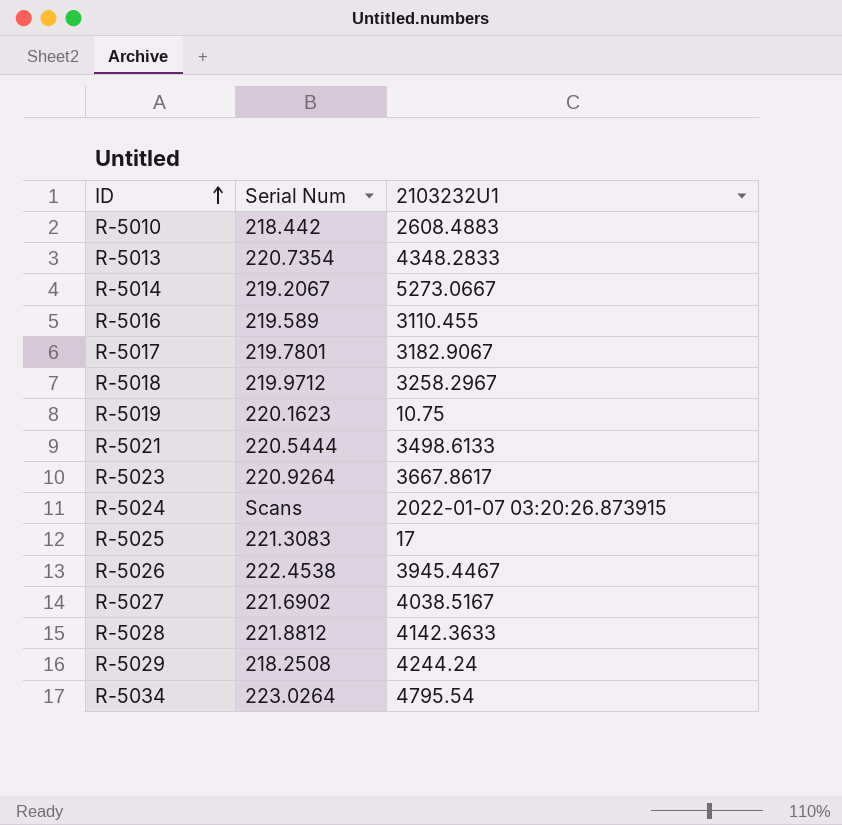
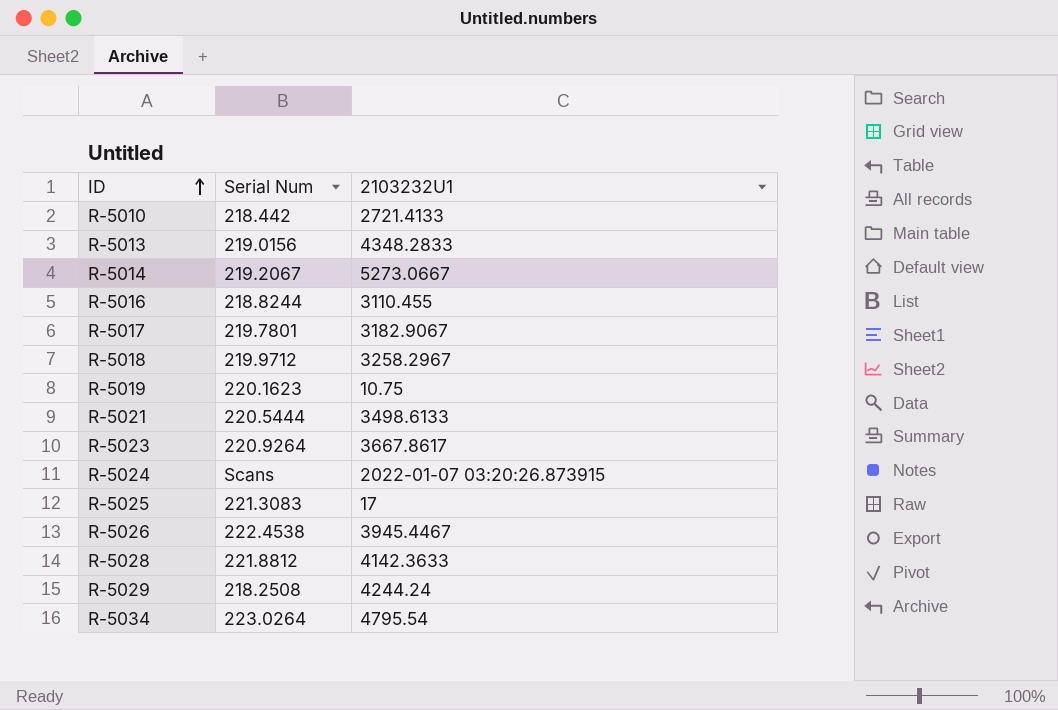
row R-5027: 221.6902 | 4038.5167 -> none
R-5010 | 2103232U1: 2608.4883 -> 2721.4133
R-5013 | Serial Num: 220.7354 -> 219.0156
R-5016 | Serial Num: 219.589 -> 218.8244

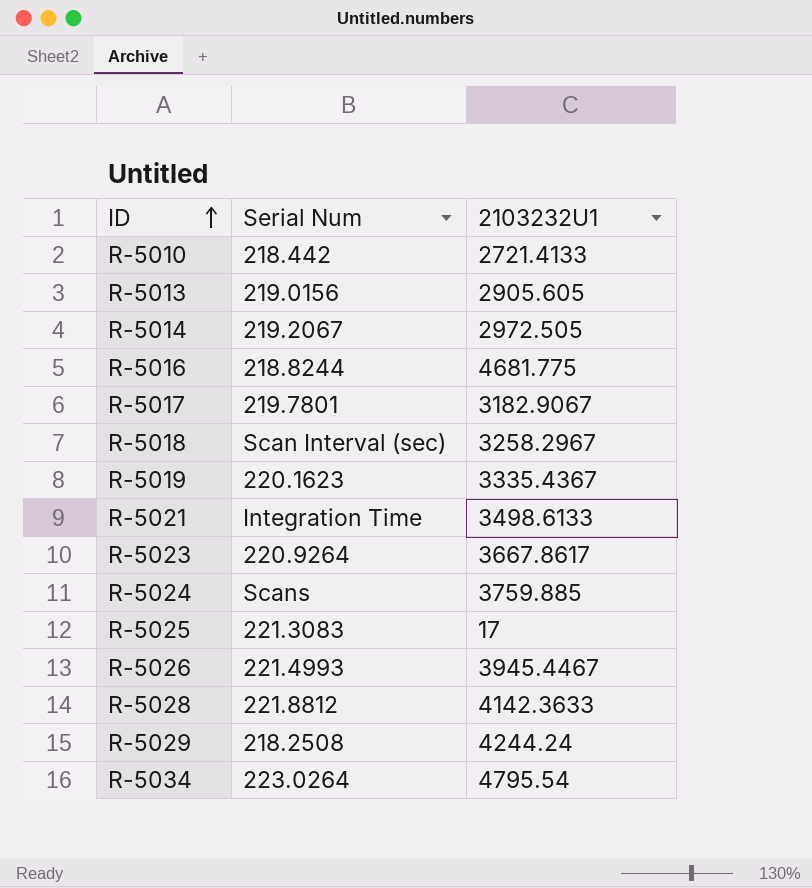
R-5013 | 2103232U1: 4348.2833 -> 2905.605
R-5014 | 2103232U1: 5273.0667 -> 2972.505
R-5016 | 2103232U1: 3110.455 -> 4681.775
R-5018 | Serial Num: 219.9712 -> Scan Interval (sec)
R-5019 | 2103232U1: 10.75 -> 3335.4367
R-5021 | Serial Num: 220.5444 -> Integration Time
R-5024 | 2103232U1: 2022-01-07 03:20:26.873915 -> 3759.885
R-5026 | Serial Num: 222.4538 -> 221.4993

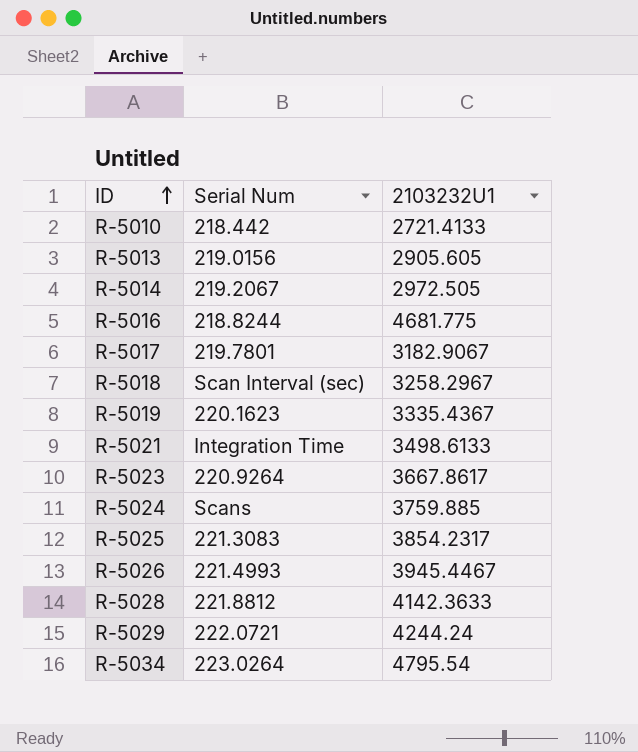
R-5025 | 2103232U1: 17 -> 3854.2317
R-5029 | Serial Num: 218.2508 -> 222.0721

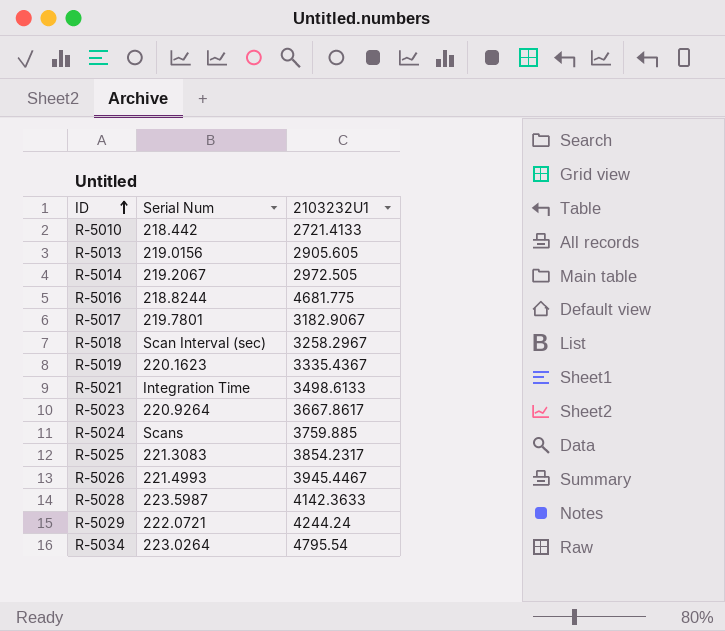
R-5028 | Serial Num: 221.8812 -> 223.5987

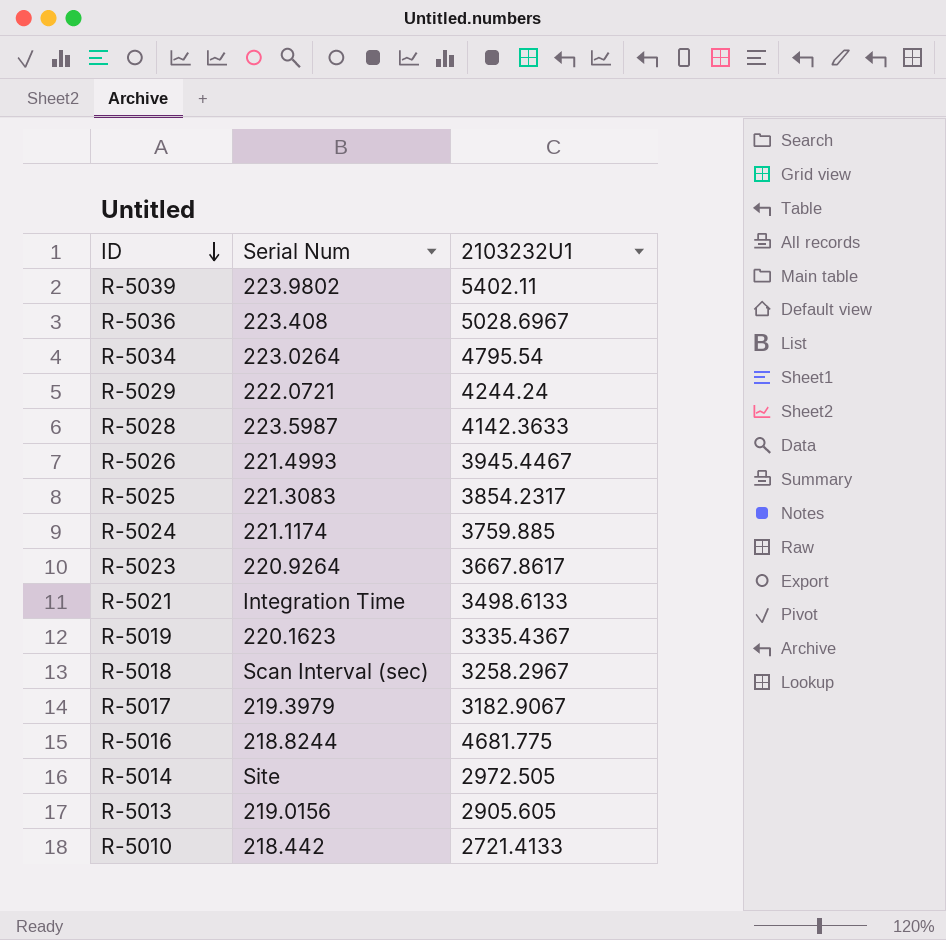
row order: ID ascending -> ID descending
row R-5039: none -> 223.9802 | 5402.11
row R-5036: none -> 223.408 | 5028.6967
R-5024 | Serial Num: Scans -> 221.1174
R-5017 | Serial Num: 219.7801 -> 219.3979
R-5014 | Serial Num: 219.2067 -> Site

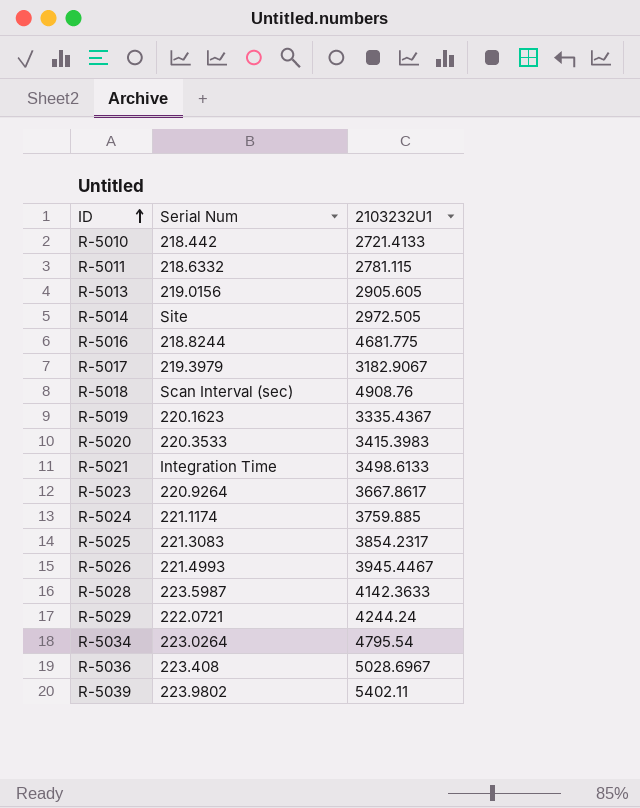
row order: ID descending -> ID ascending
row R-5011: none -> 218.6332 | 2781.115
R-5018 | 2103232U1: 3258.2967 -> 4908.76
row R-5020: none -> 220.3533 | 3415.3983

